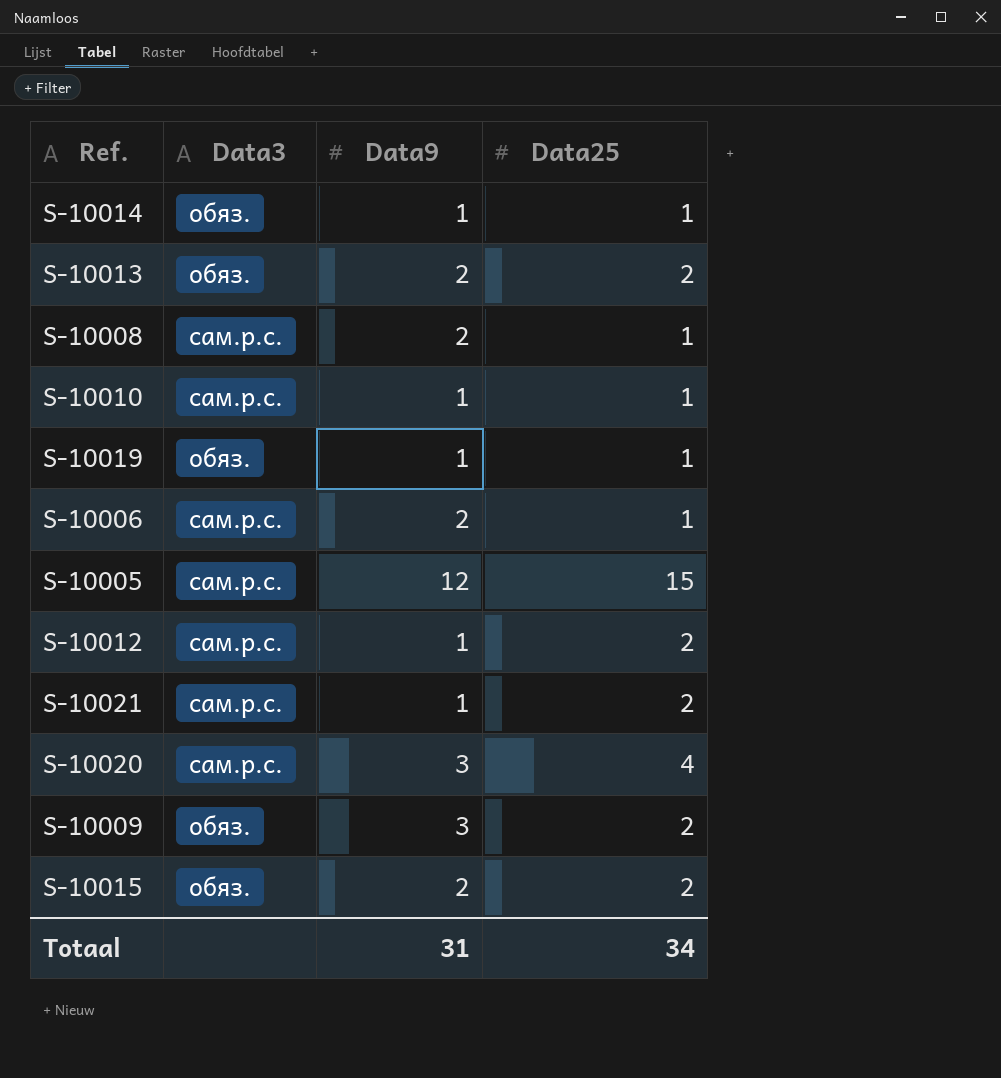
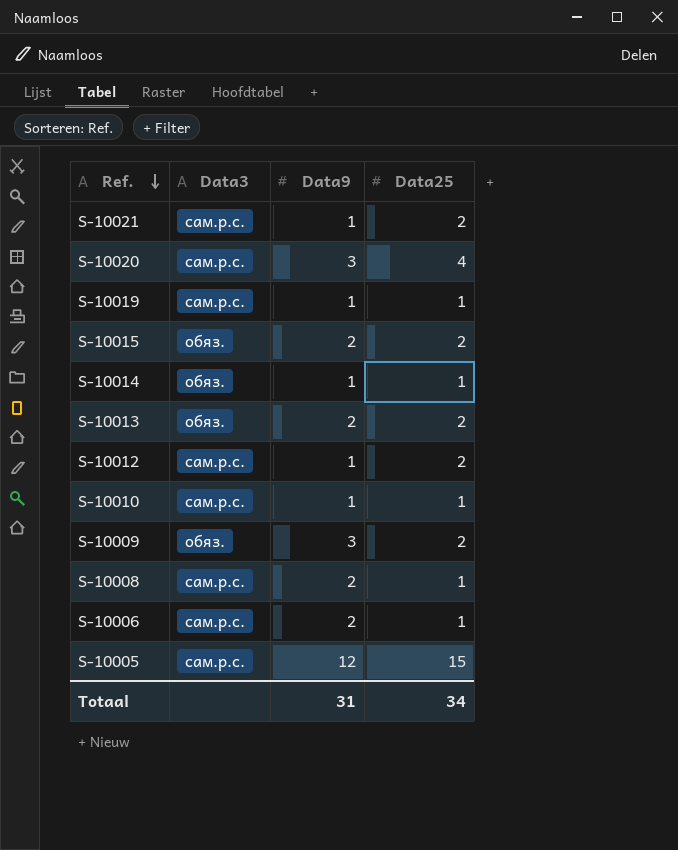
row order: none -> Ref. descending
S-10019 | Data3: обяз. -> сам.р.с.

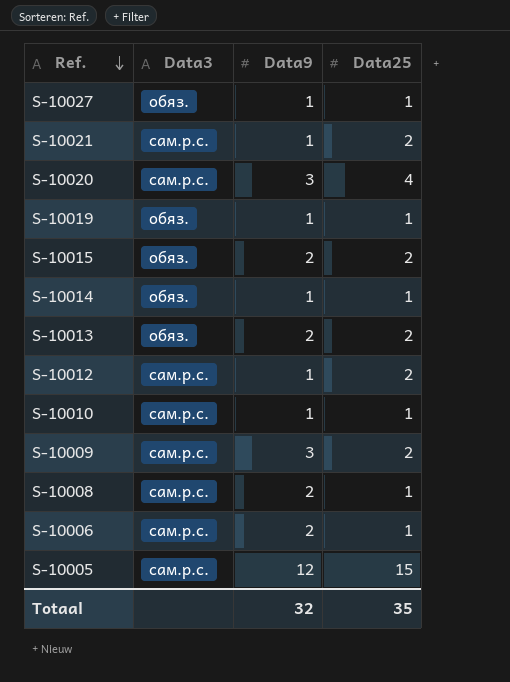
row S-10027: none -> обяз. | 1 | 1
S-10019 | Data3: сам.р.с. -> обяз.
S-10009 | Data3: обяз. -> сам.р.с.
Totaal | Data9: 31 -> 32
Totaal | Data25: 34 -> 35

